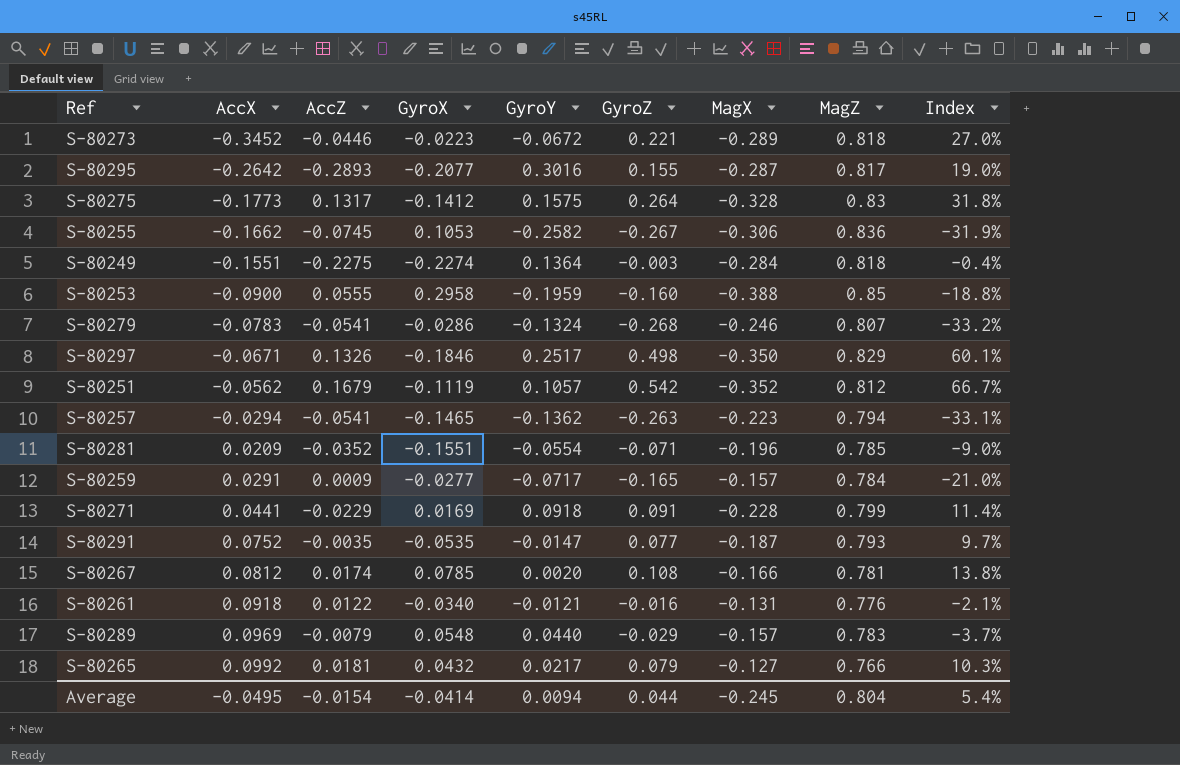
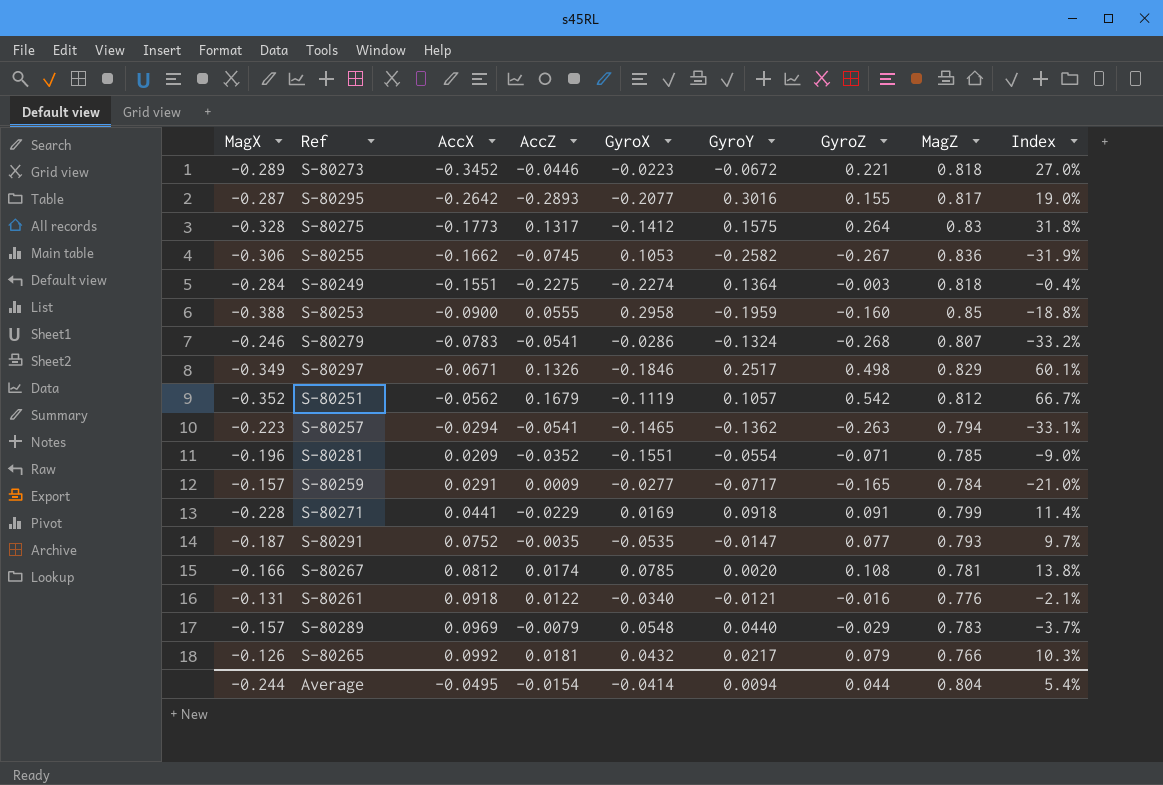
column MagX | position: 7 -> 1
S-80297 | MagX: -0.350 -> -0.349
S-80265 | MagX: -0.127 -> -0.126
Average | MagX: -0.245 -> -0.244

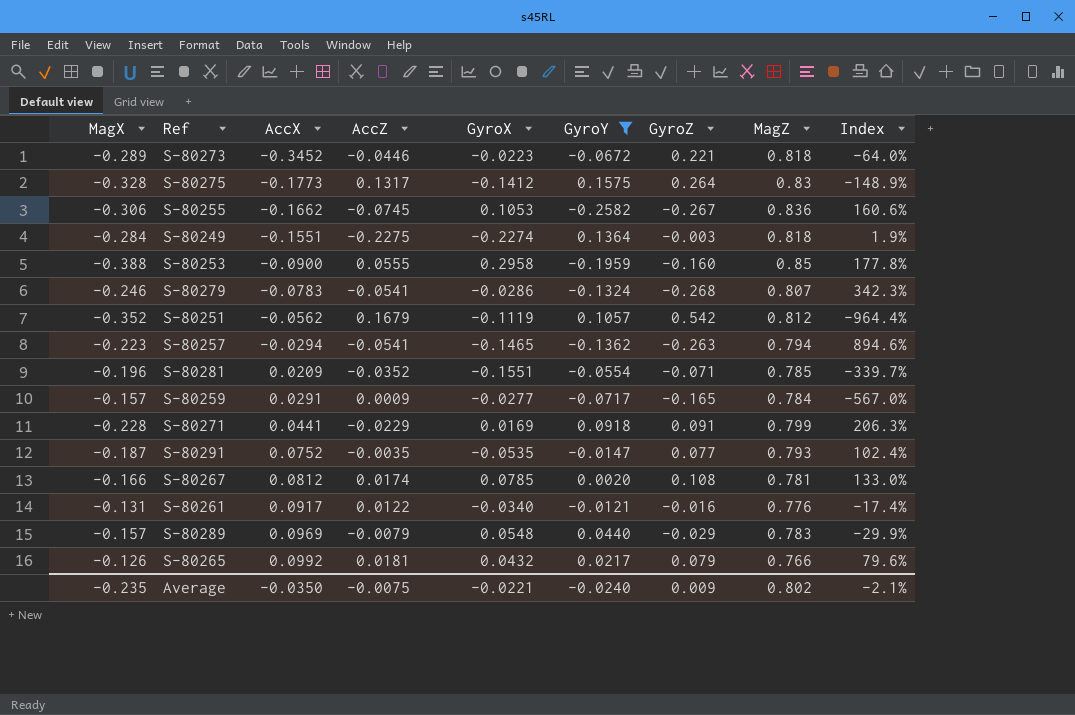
filter: none -> GyroY <= 0.1575
column Index | formula: [GyroZ] / [MagZ] -> [GyroZ] / [AccX]
S-80261 | AccX: 0.0918 -> 0.0917
Average | MagX: -0.244 -> -0.235
Average | AccX: -0.0495 -> -0.0350
Average | AccZ: -0.0154 -> -0.0075
Average | GyroX: -0.0414 -> -0.0221
Average | GyroY: 0.0094 -> -0.0240
Average | GyroZ: 0.044 -> 0.009
Average | MagZ: 0.804 -> 0.802
Average | Index: 5.4% -> -2.1%

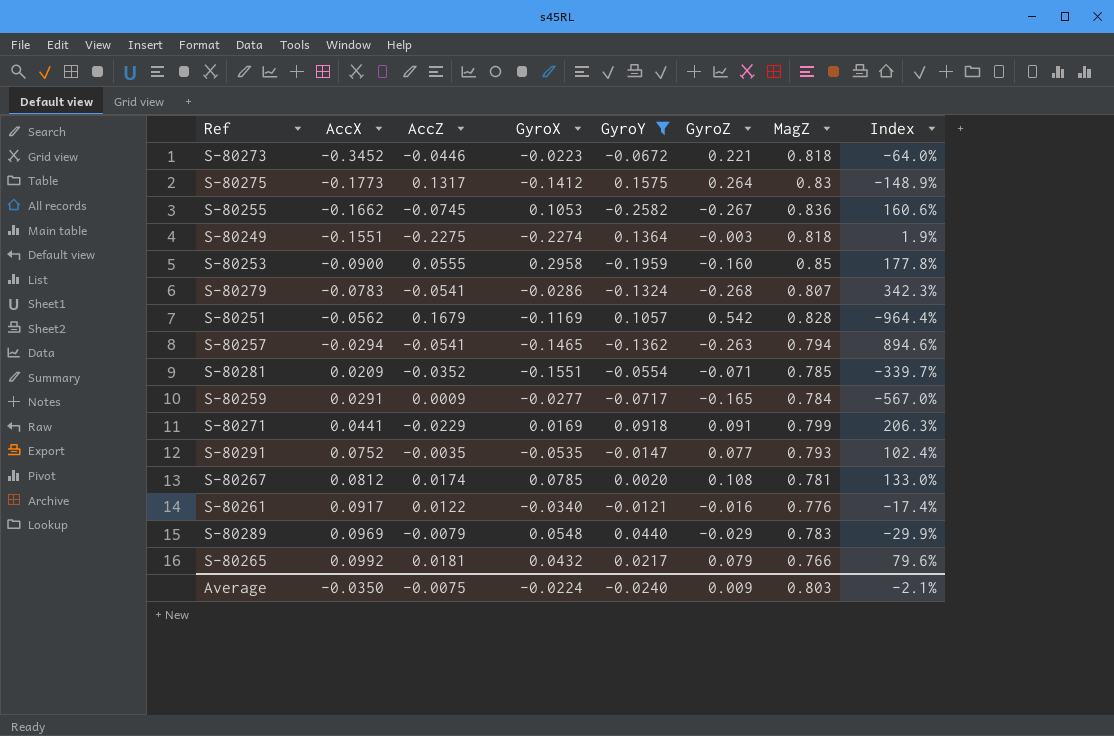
column MagX | position: 1 -> none
S-80251 | GyroX: -0.1119 -> -0.1169
S-80251 | MagZ: 0.812 -> 0.828
Average | GyroX: -0.0221 -> -0.0224
Average | MagZ: 0.802 -> 0.803

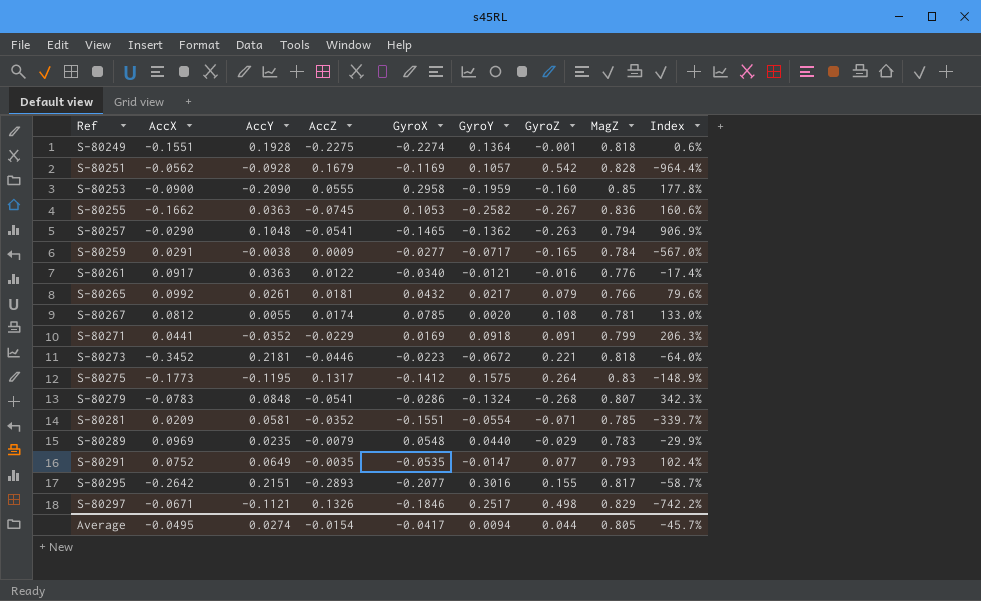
filter: GyroY <= 0.1575 -> none
row order: AccX ascending -> Ref ascending
column AccY | position: none -> 3
S-80249 | GyroZ: -0.003 -> -0.001
S-80249 | Index: 1.9% -> 0.6%
S-80257 | AccX: -0.0294 -> -0.0290
S-80257 | Index: 894.6% -> 906.9%
Average | AccX: -0.0350 -> -0.0495
Average | AccZ: -0.0075 -> -0.0154
Average | GyroX: -0.0224 -> -0.0417
Average | GyroY: -0.0240 -> 0.0094
Average | GyroZ: 0.009 -> 0.044
Average | MagZ: 0.803 -> 0.805
Average | Index: -2.1% -> -45.7%

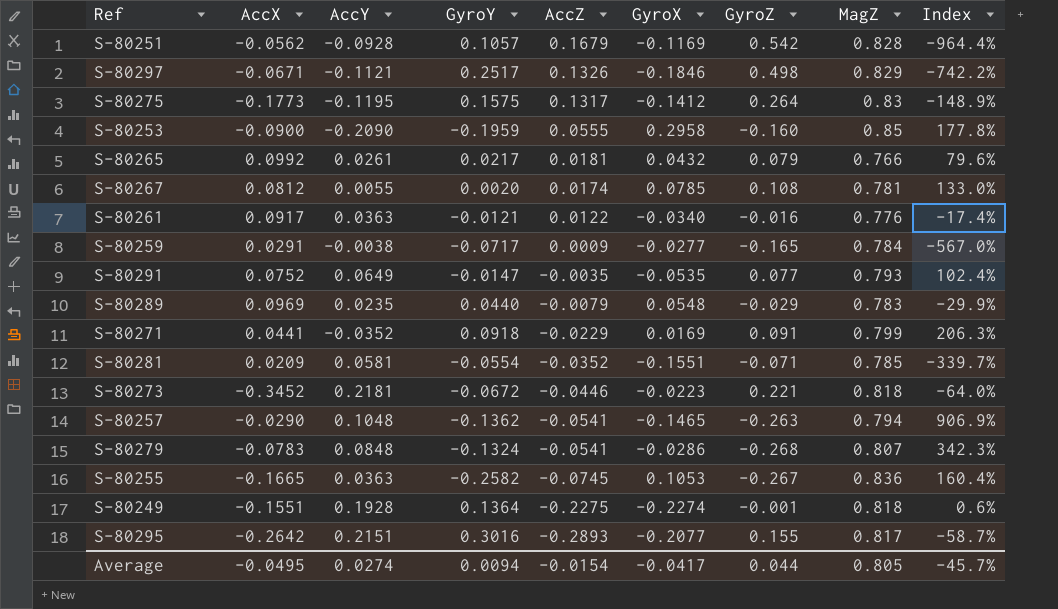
row order: Ref ascending -> AccZ descending
column GyroY | position: 6 -> 4
S-80255 | AccX: -0.1662 -> -0.1665
S-80255 | Index: 160.6% -> 160.4%

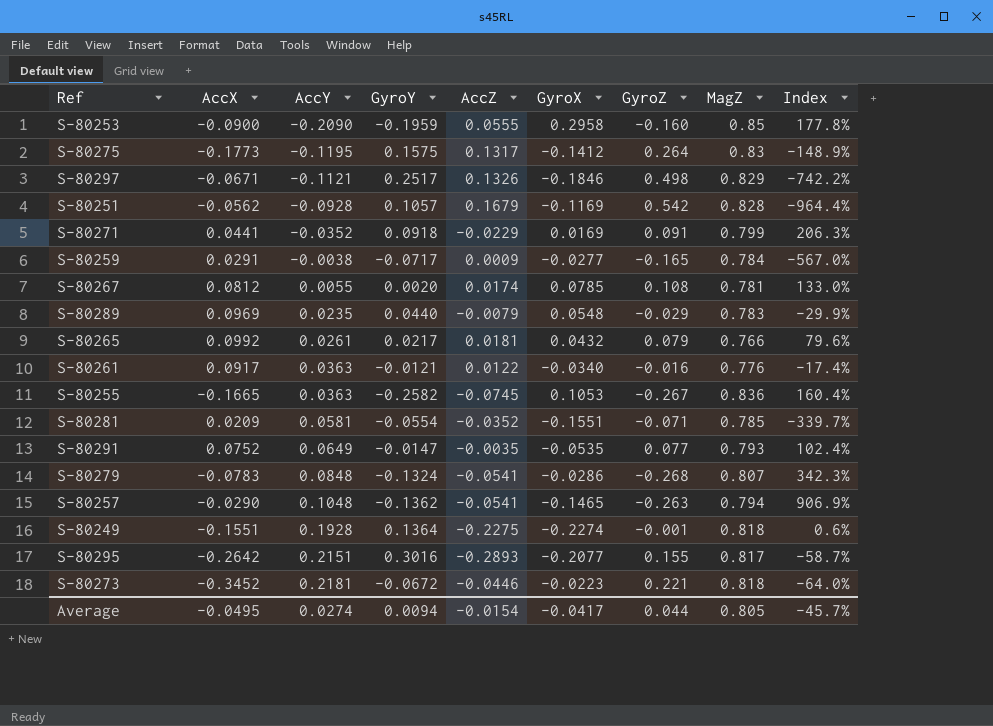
row order: AccZ descending -> AccY ascending

